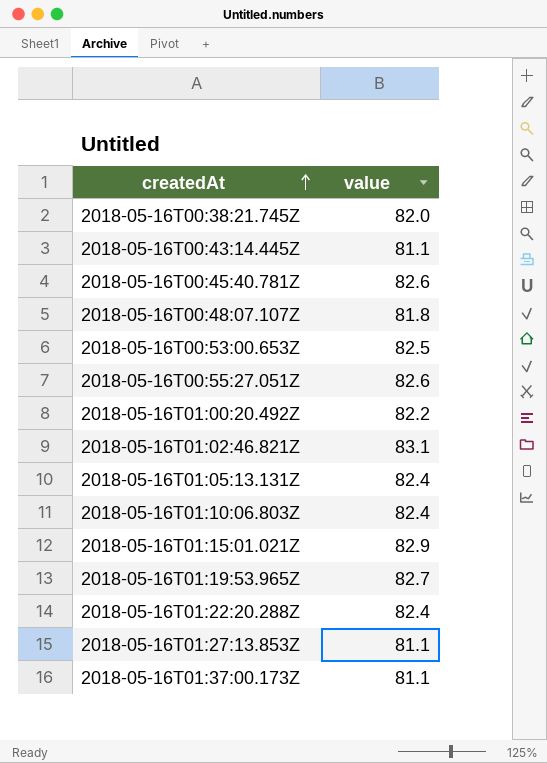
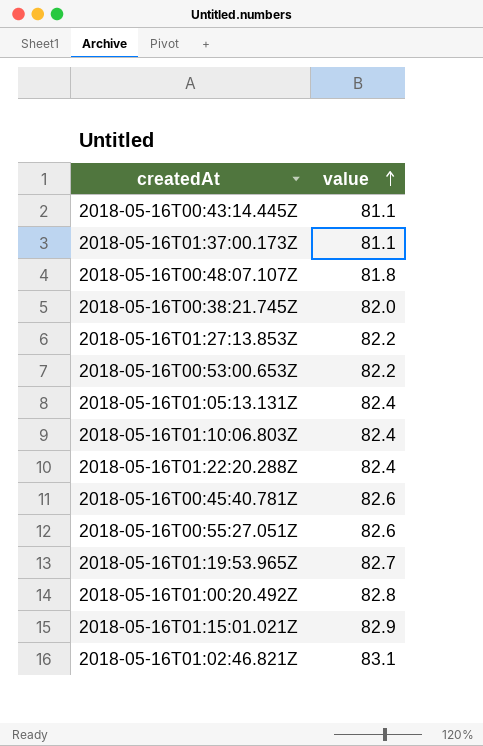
row order: createdAt ascending -> value ascending
2018-05-16T01:27:13.853Z | value: 81.1 -> 82.2
2018-05-16T00:53:00.653Z | value: 82.5 -> 82.2
2018-05-16T01:00:20.492Z | value: 82.2 -> 82.8

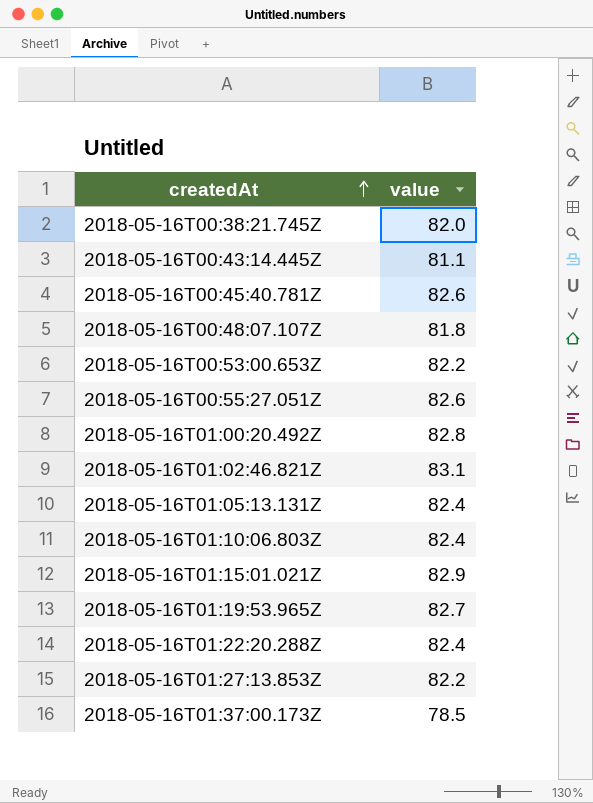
row order: value ascending -> createdAt ascending
2018-05-16T01:37:00.173Z | value: 81.1 -> 78.5

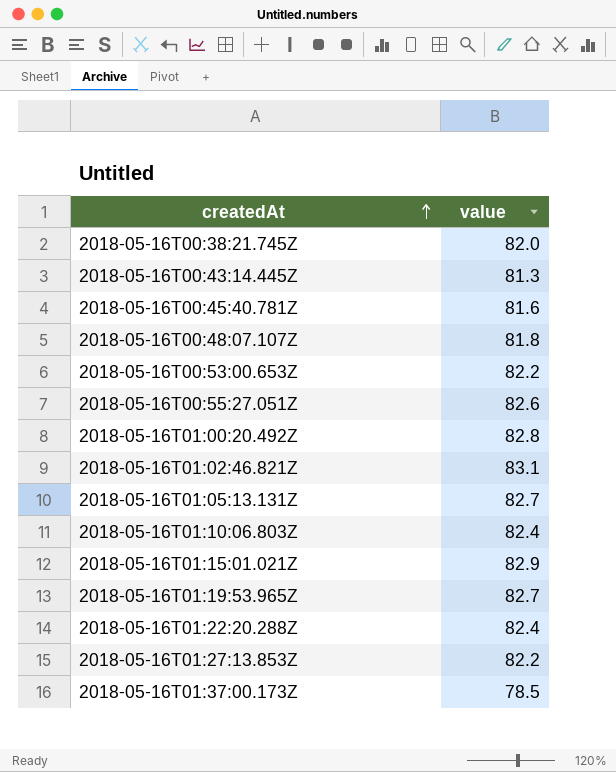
2018-05-16T00:43:14.445Z | value: 81.1 -> 81.3
2018-05-16T00:45:40.781Z | value: 82.6 -> 81.6
2018-05-16T01:05:13.131Z | value: 82.4 -> 82.7

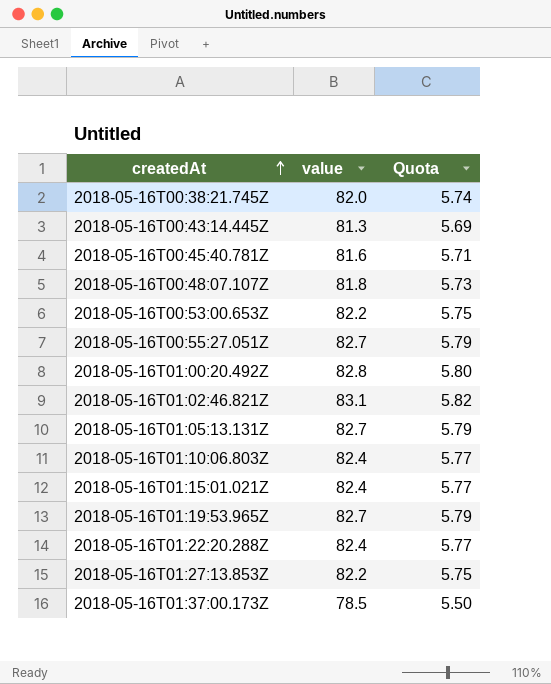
column Quota | formula: none -> [value] * 0.07
2018-05-16T00:55:27.051Z | value: 82.6 -> 82.7
2018-05-16T01:15:01.021Z | value: 82.9 -> 82.4

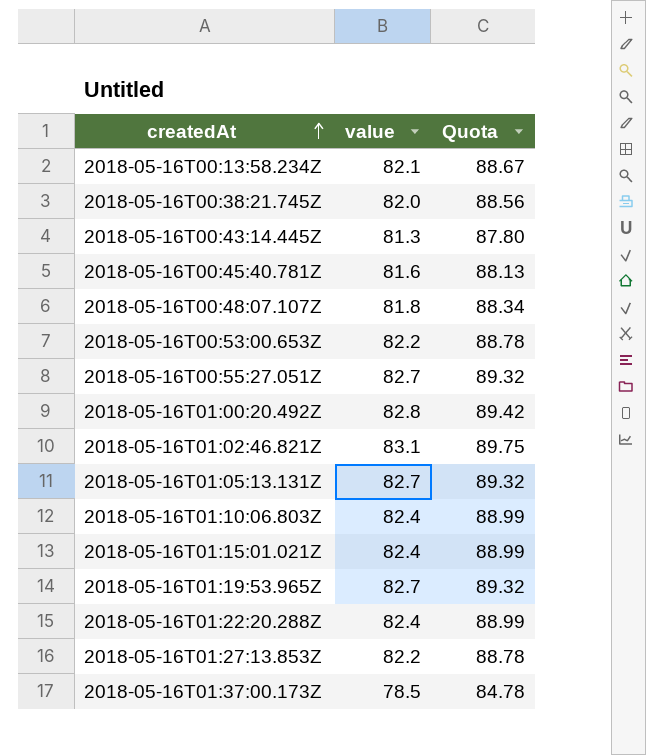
column Quota | formula: [value] * 0.07 -> [value] * 1.08
row 2018-05-16T00:13:58.234Z: none -> 82.1 | 88.67

